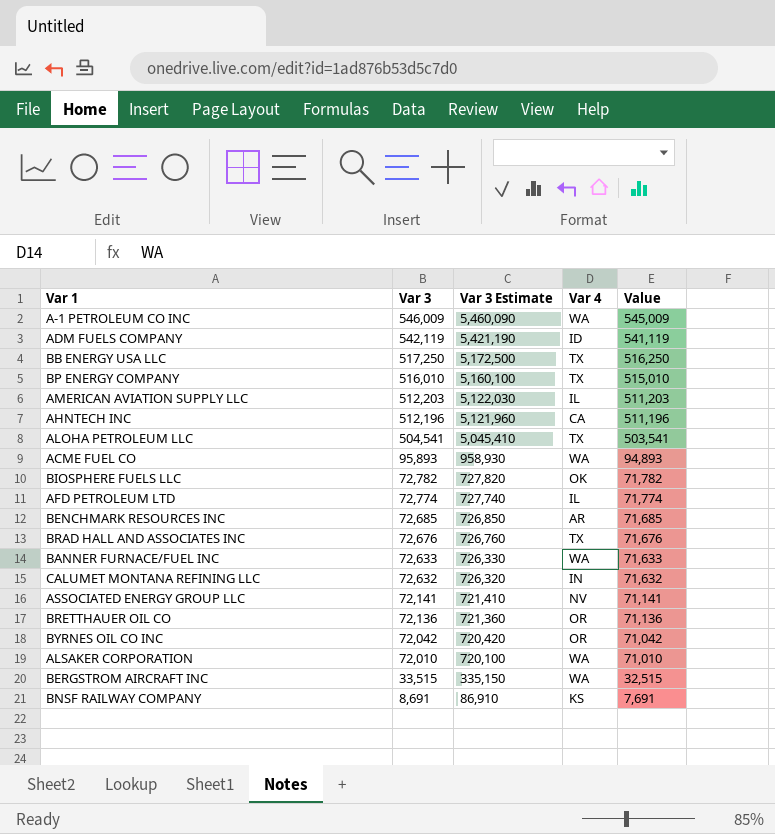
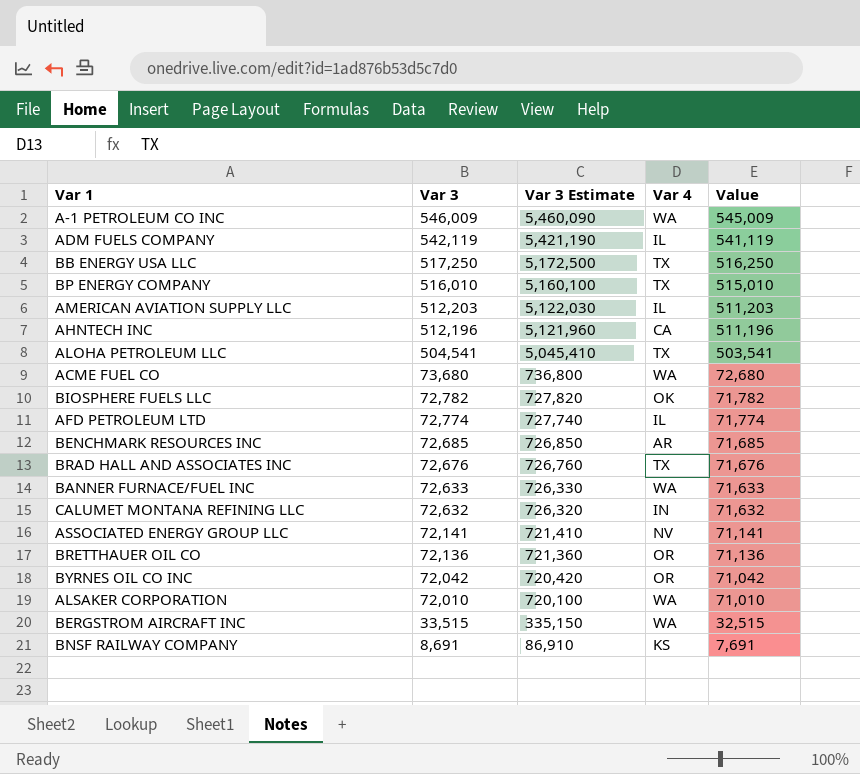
ADM FUELS COMPANY | Var 4: ID -> IL
ACME FUEL CO | Var 3: 95,893 -> 73,680
ACME FUEL CO | Var 3 Estimate: 958,930 -> 736,800
ACME FUEL CO | Value: 94,893 -> 72,680

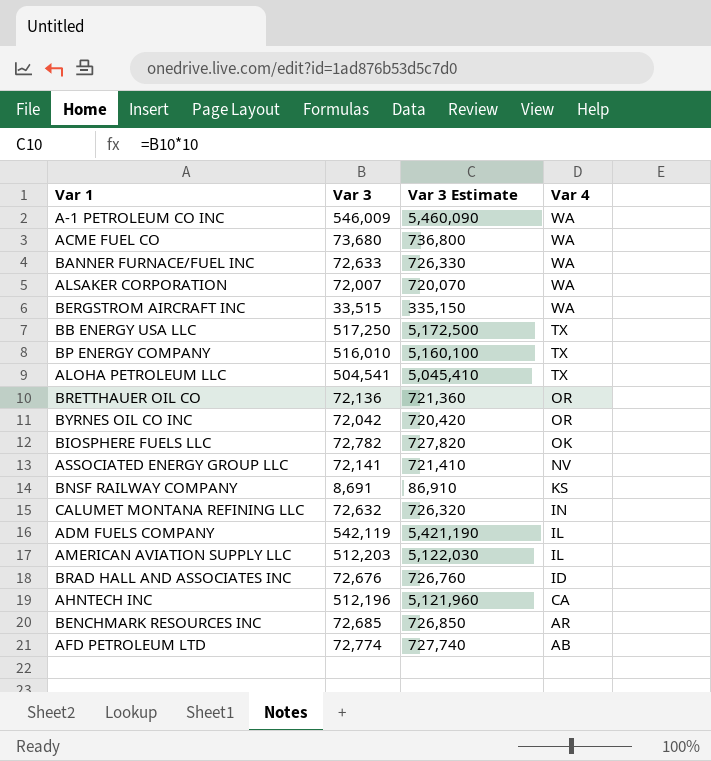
row order: Var 3 descending -> Var 4 descending
column Value | formula: [Var 3] - 1000 -> none
ALSAKER CORPORATION | Var 3: 72,010 -> 72,007
ALSAKER CORPORATION | Var 3 Estimate: 720,100 -> 720,070
BRAD HALL AND ASSOCIATES INC | Var 4: TX -> ID
AFD PETROLEUM LTD | Var 4: IL -> AB

